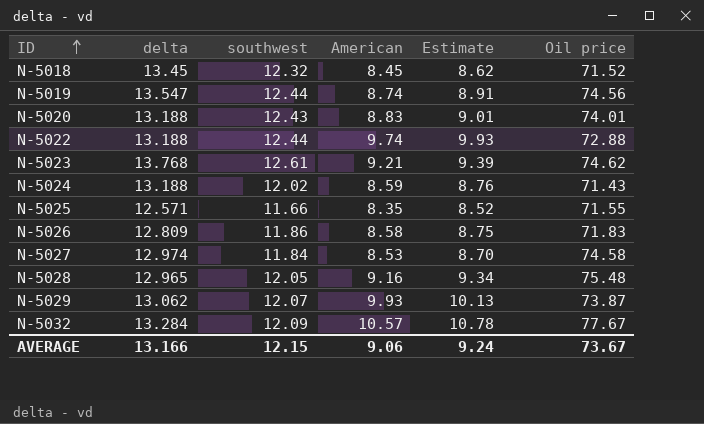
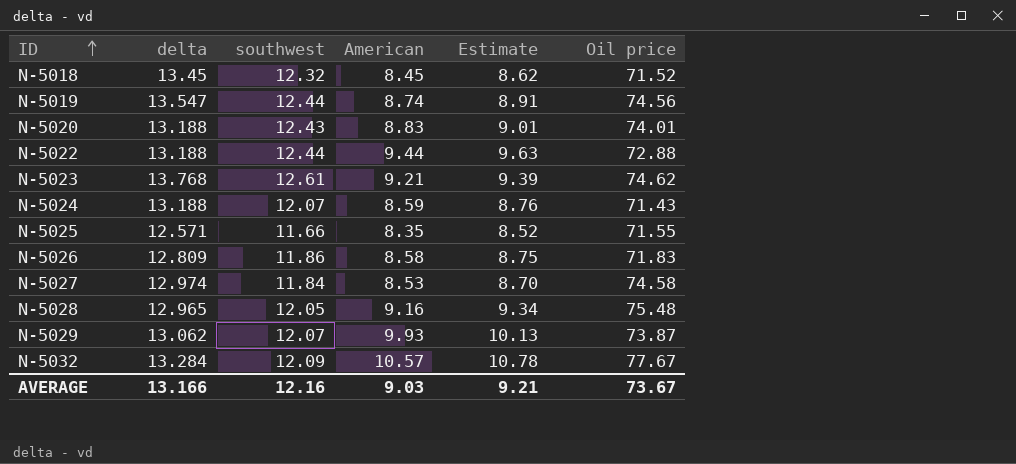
N-5022 | American: 9.74 -> 9.44
N-5022 | Estimate: 9.93 -> 9.63
N-5024 | southwest: 12.02 -> 12.07
AVERAGE | southwest: 12.15 -> 12.16
AVERAGE | American: 9.06 -> 9.03
AVERAGE | Estimate: 9.24 -> 9.21

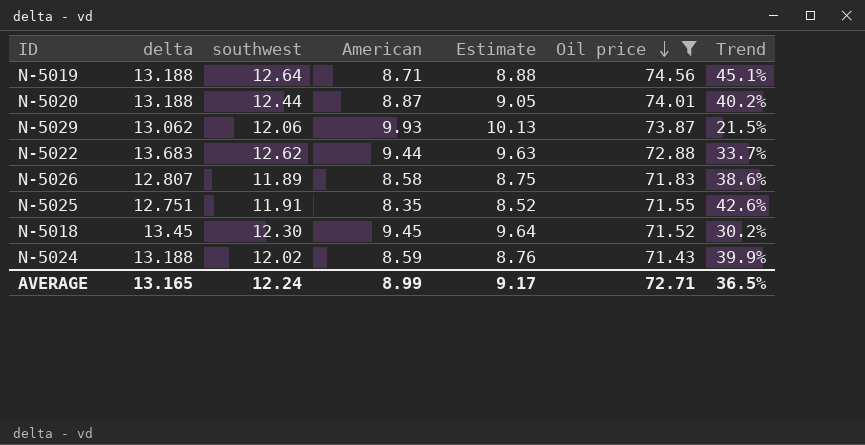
filter: none -> Oil price <= 74.56
row order: ID ascending -> Oil price descending
column Trend | formula: none -> ([southwest] - [American]) / [American]
N-5019 | delta: 13.547 -> 13.188
N-5019 | southwest: 12.44 -> 12.64
N-5019 | American: 8.74 -> 8.71
N-5019 | Estimate: 8.91 -> 8.88
N-5020 | southwest: 12.43 -> 12.44
N-5020 | American: 8.83 -> 8.87
N-5020 | Estimate: 9.01 -> 9.05
N-5029 | southwest: 12.07 -> 12.06
N-5022 | delta: 13.188 -> 13.683
N-5022 | southwest: 12.44 -> 12.62
N-5026 | delta: 12.809 -> 12.807
N-5026 | southwest: 11.86 -> 11.89
N-5025 | delta: 12.571 -> 12.751
N-5025 | southwest: 11.66 -> 11.91
N-5018 | southwest: 12.32 -> 12.30
N-5018 | American: 8.45 -> 9.45
N-5018 | Estimate: 8.62 -> 9.64
N-5024 | southwest: 12.07 -> 12.02
AVERAGE | delta: 13.166 -> 13.165
AVERAGE | southwest: 12.16 -> 12.24
AVERAGE | American: 9.03 -> 8.99
AVERAGE | Estimate: 9.21 -> 9.17
AVERAGE | Oil price: 73.67 -> 72.71

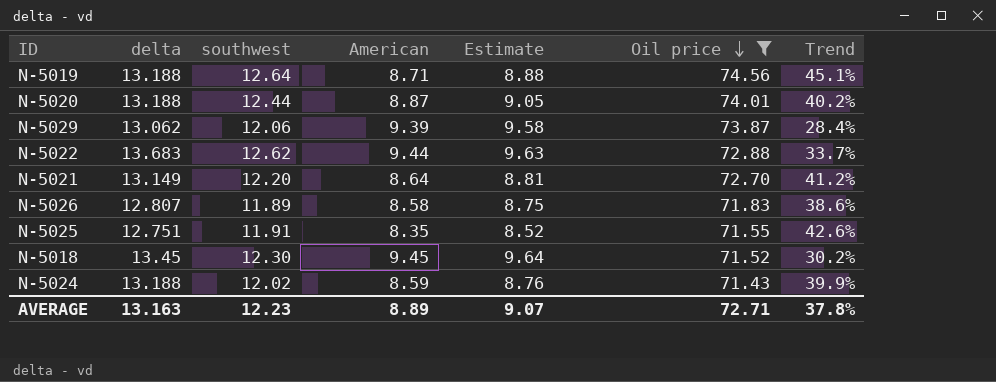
N-5029 | American: 9.93 -> 9.39
N-5029 | Estimate: 10.13 -> 9.58
N-5029 | Trend: 21.5% -> 28.4%
row N-5021: none -> 13.149 | 12.20 | 8.64 | 8.81 | 72.70 | 41.2%
AVERAGE | delta: 13.165 -> 13.163
AVERAGE | southwest: 12.24 -> 12.23
AVERAGE | American: 8.99 -> 8.89
AVERAGE | Estimate: 9.17 -> 9.07
AVERAGE | Trend: 36.5% -> 37.8%

